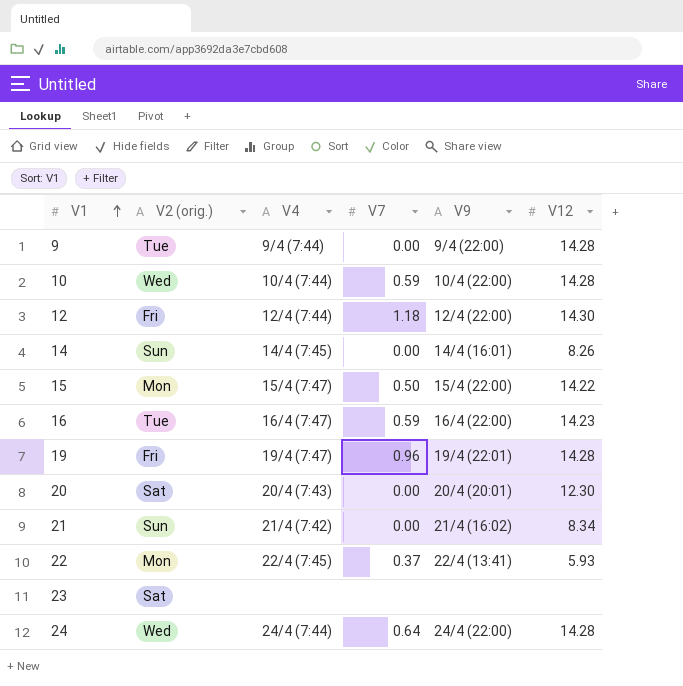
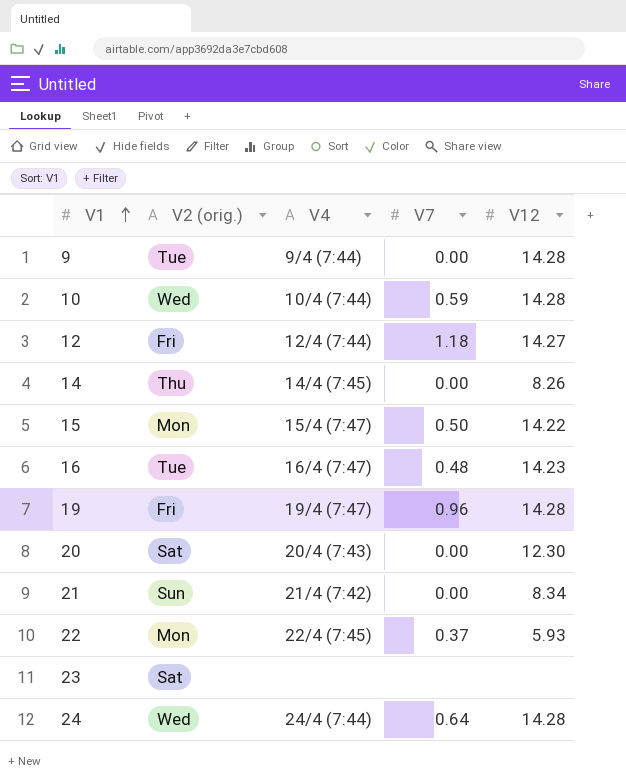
column V9 | position: 5 -> none
12 | V12: 14.30 -> 14.27
14 | V2 (orig.): Sun -> Thu
16 | V7: 0.59 -> 0.48

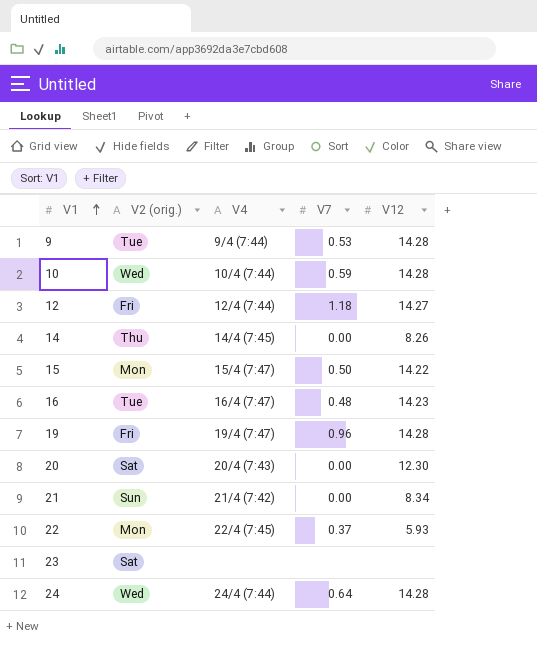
9 | V7: 0.00 -> 0.53

